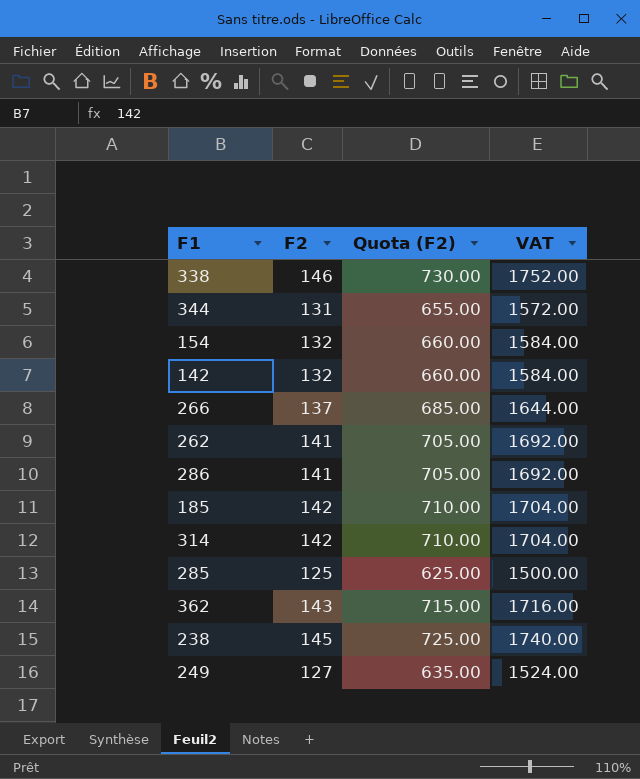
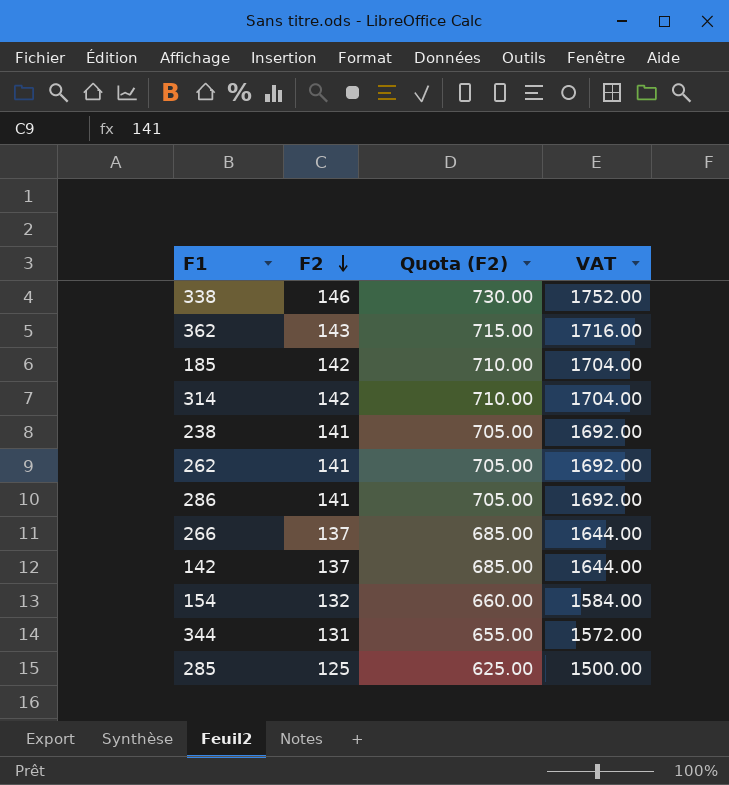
row order: none -> F2 descending
row 249: 127 | 635.00 | 1524.00 -> none
238 | F2: 145 -> 141
238 | Quota (F2): 725.00 -> 705.00
238 | VAT: 1740.00 -> 1692.00
142 | F2: 132 -> 137
142 | Quota (F2): 660.00 -> 685.00
142 | VAT: 1584.00 -> 1644.00

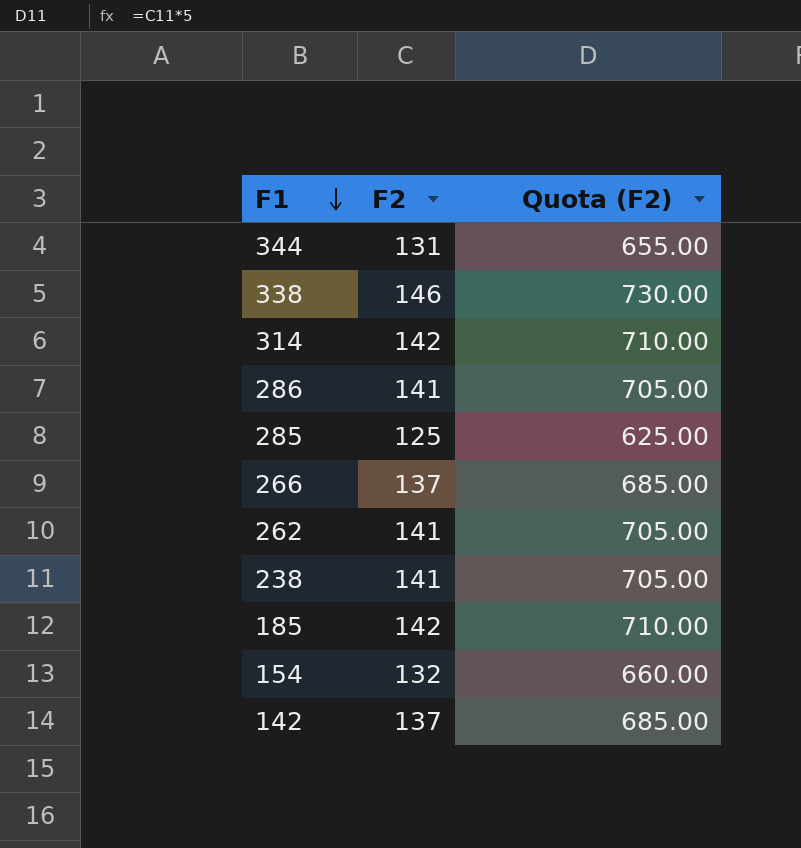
row order: F2 descending -> F1 descending
column VAT | formula: [F2] * 12 -> none
row 362: 143 | 715.00 | 1716.00 -> none

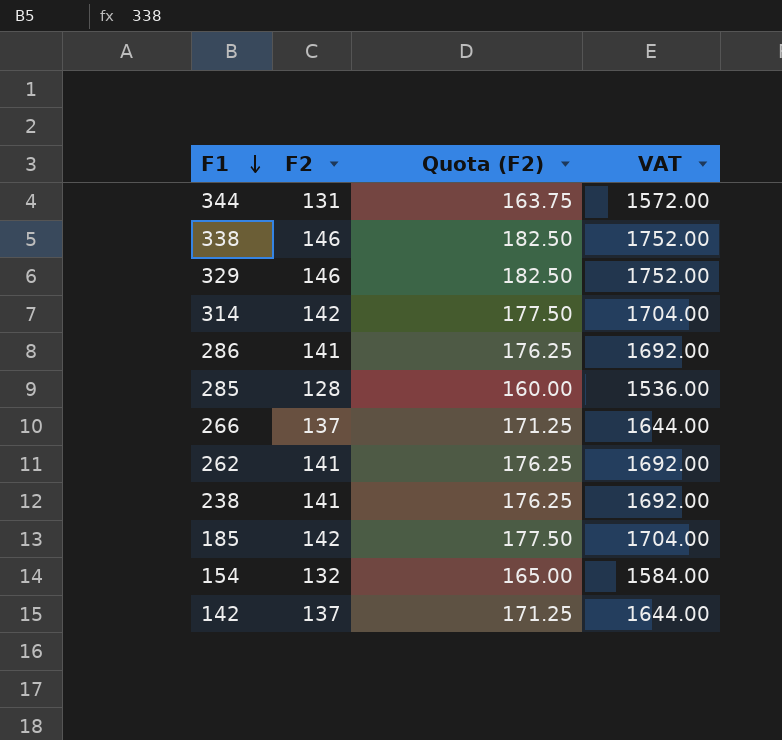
column Quota (F2) | formula: [F2] * 5 -> [F2] * 1.25
column VAT | formula: none -> [F2] * 12
row 329: none -> 146 | 182.50 | 1752.00
285 | F2: 125 -> 128

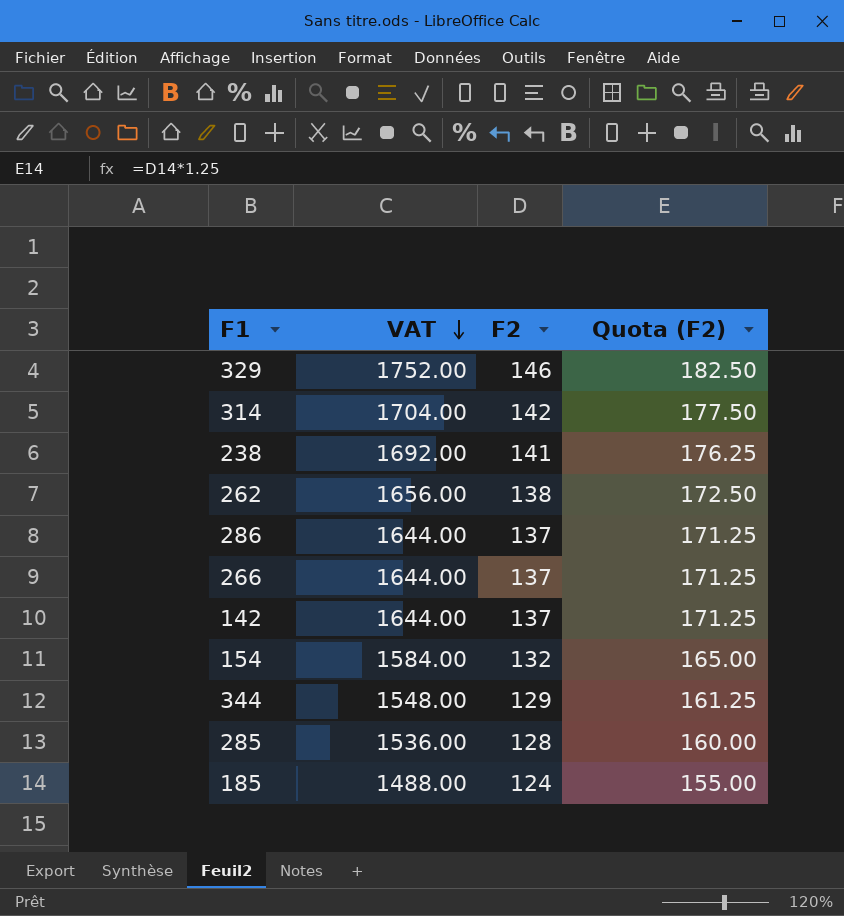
row order: F1 descending -> VAT descending
column VAT | position: 4 -> 2
row 338: 146 | 182.50 | 1752.00 -> none
262 | VAT: 1692.00 -> 1656.00
262 | F2: 141 -> 138
262 | Quota (F2): 176.25 -> 172.50
286 | VAT: 1692.00 -> 1644.00
286 | F2: 141 -> 137
286 | Quota (F2): 176.25 -> 171.25
344 | VAT: 1572.00 -> 1548.00
344 | F2: 131 -> 129
344 | Quota (F2): 163.75 -> 161.25
185 | VAT: 1704.00 -> 1488.00
185 | F2: 142 -> 124
185 | Quota (F2): 177.50 -> 155.00

